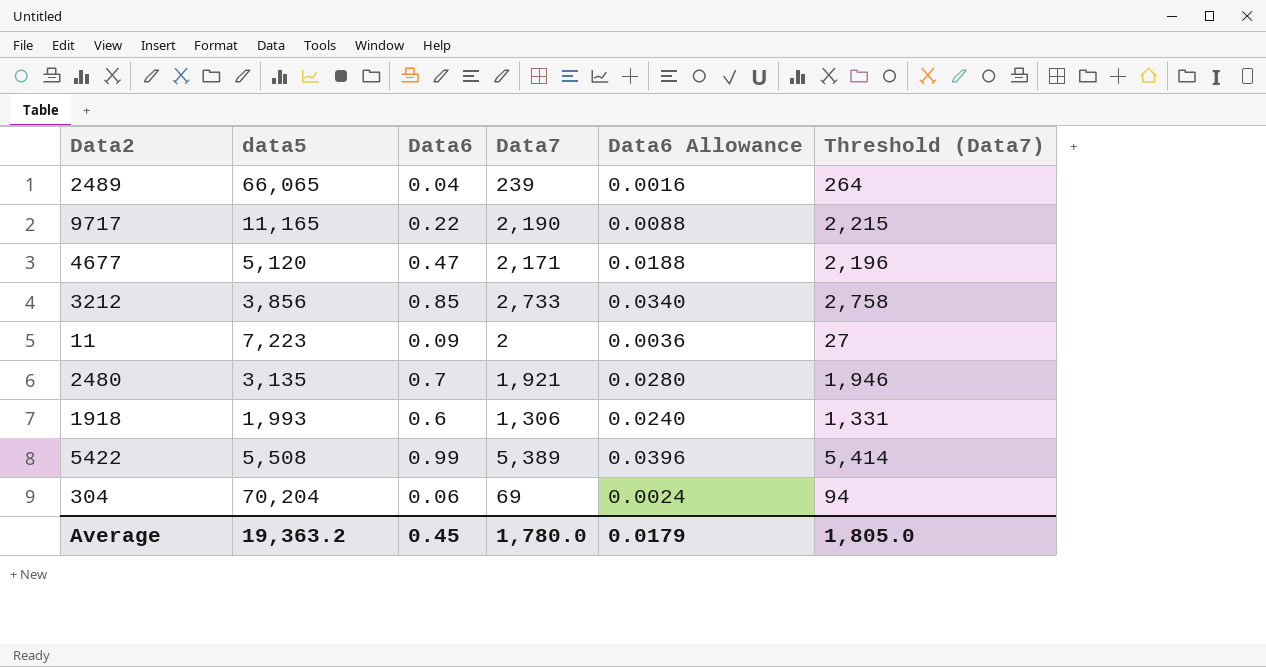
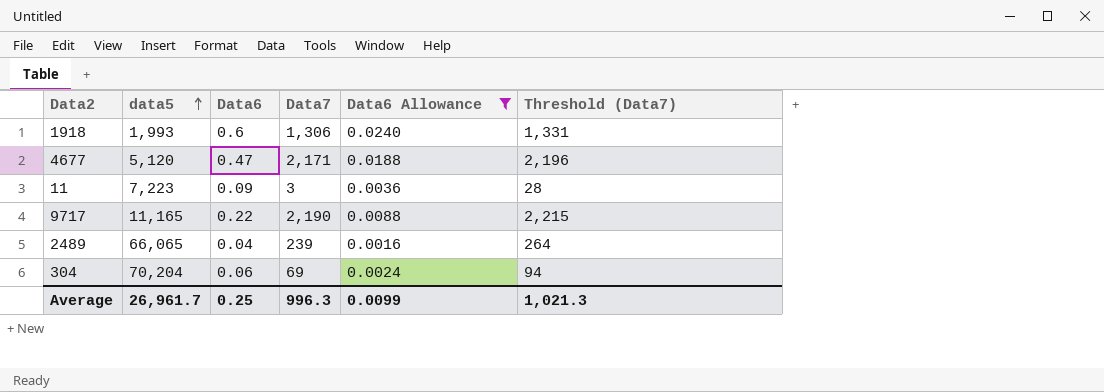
filter: none -> Data6 Allowance <= 0.0240
row order: none -> data5 ascending
11 | Data7: 2 -> 3
11 | Threshold (Data7): 27 -> 28
Average | data5: 19,363.2 -> 26,961.7
Average | Data6: 0.45 -> 0.25
Average | Data7: 1,780.0 -> 996.3
Average | Data6 Allowance: 0.0179 -> 0.0099
Average | Threshold (Data7): 1,805.0 -> 1,021.3

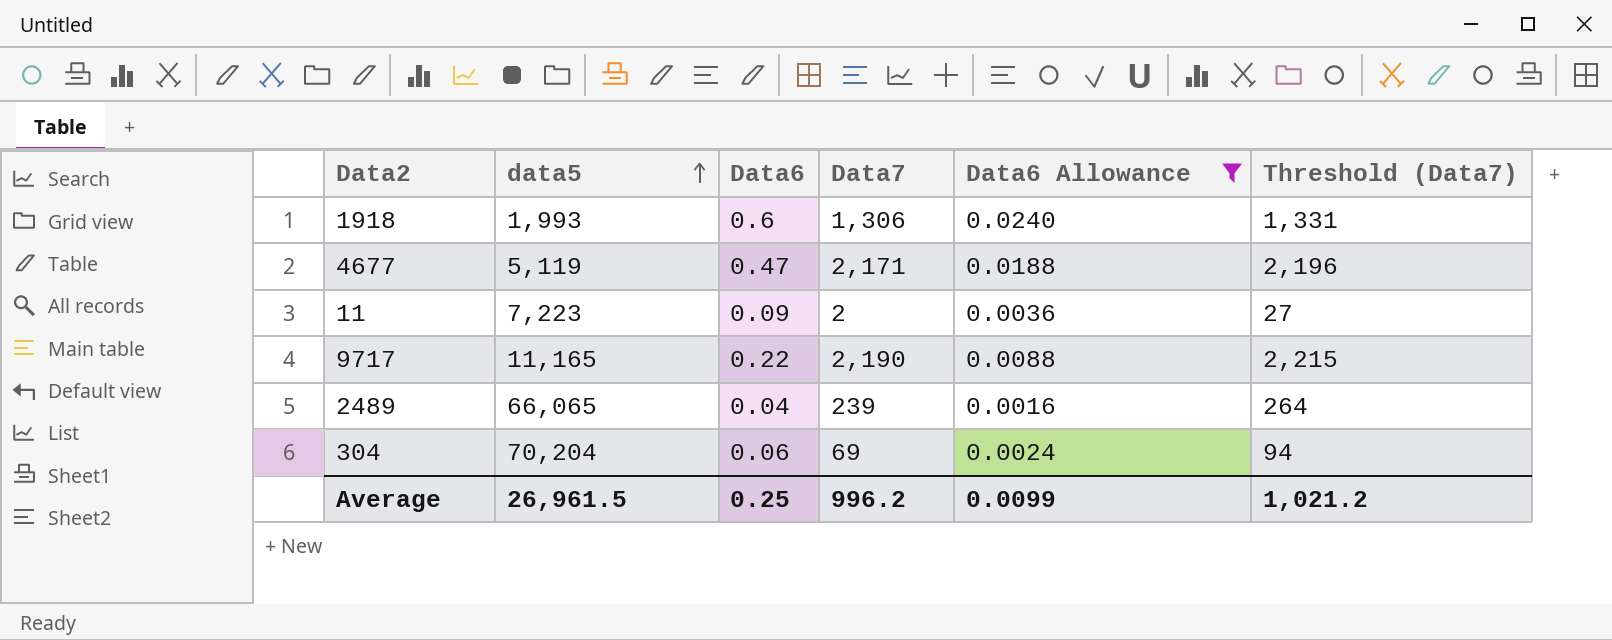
4677 | data5: 5,120 -> 5,119
11 | Data7: 3 -> 2
11 | Threshold (Data7): 28 -> 27
Average | data5: 26,961.7 -> 26,961.5
Average | Data7: 996.3 -> 996.2
Average | Threshold (Data7): 1,021.3 -> 1,021.2

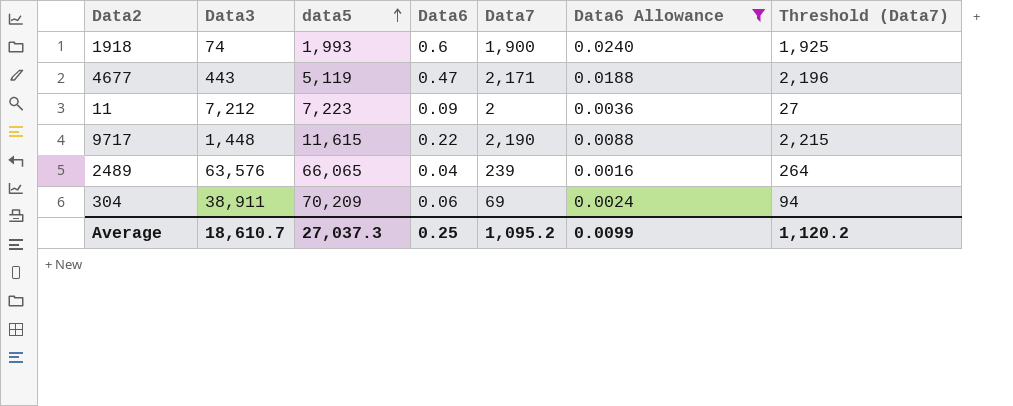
column Data3 | position: none -> 2
1918 | Data7: 1,306 -> 1,900
1918 | Threshold (Data7): 1,331 -> 1,925
9717 | data5: 11,165 -> 11,615
304 | data5: 70,204 -> 70,209
Average | data5: 26,961.5 -> 27,037.3
Average | Data7: 996.2 -> 1,095.2
Average | Threshold (Data7): 1,021.2 -> 1,120.2

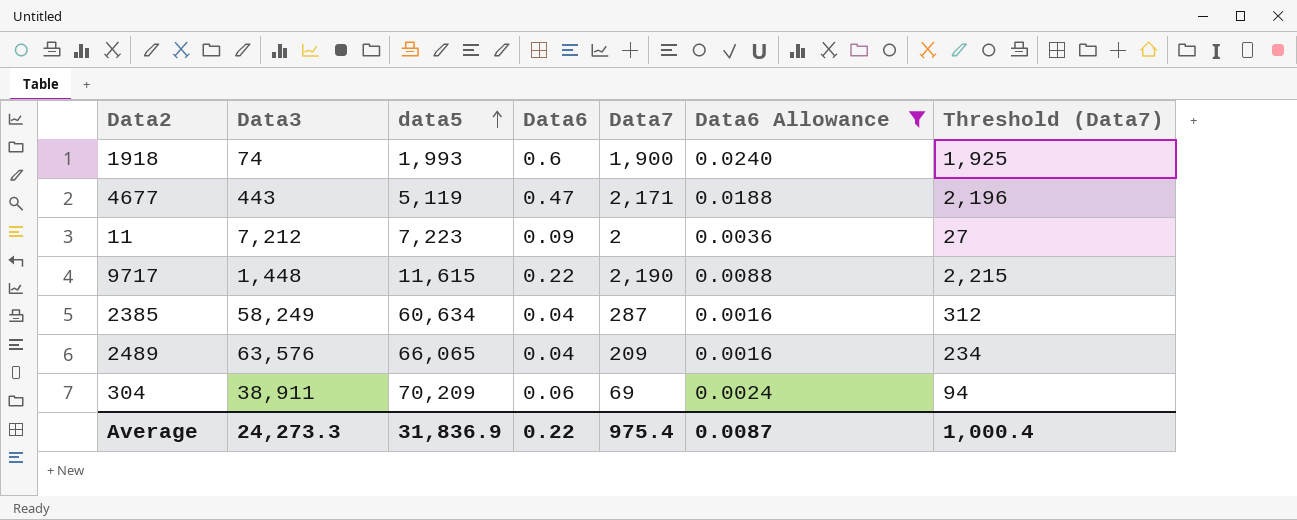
row 2385: none -> 58,249 | 60,634 | 0.04 | 287 | 0.0016 | 312
2489 | Data7: 239 -> 209
2489 | Threshold (Data7): 264 -> 234
Average | Data3: 18,610.7 -> 24,273.3
Average | data5: 27,037.3 -> 31,836.9
Average | Data6: 0.25 -> 0.22
Average | Data7: 1,095.2 -> 975.4
Average | Data6 Allowance: 0.0099 -> 0.0087
Average | Threshold (Data7): 1,120.2 -> 1,000.4

